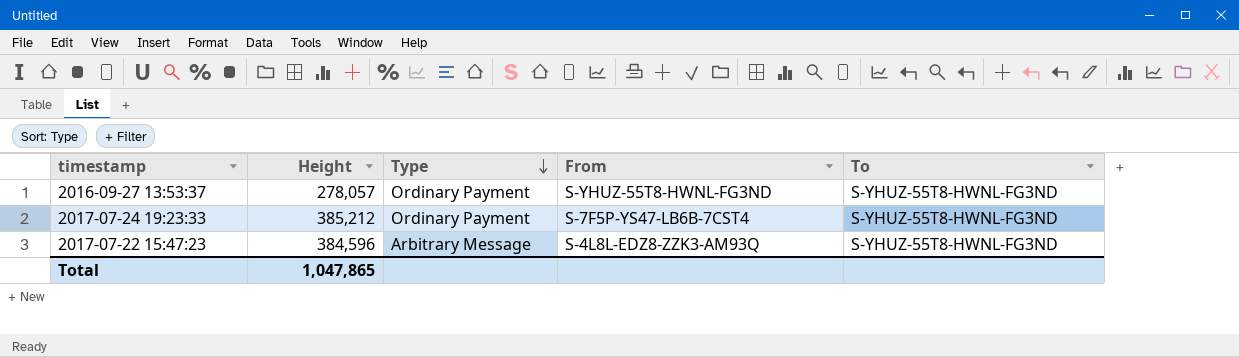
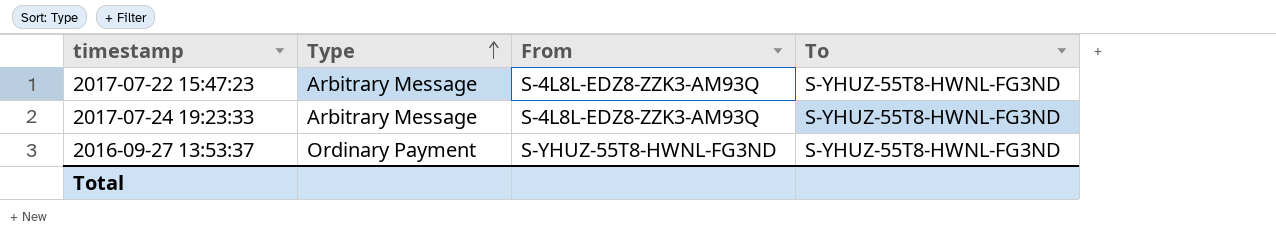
row order: Type descending -> Type ascending
column Height | position: 2 -> none
2017-07-24 19:23:33 | Type: Ordinary Payment -> Arbitrary Message
2017-07-24 19:23:33 | From: S-7F5P-YS47-LB6B-7CST4 -> S-4L8L-EDZ8-ZZK3-AM93Q

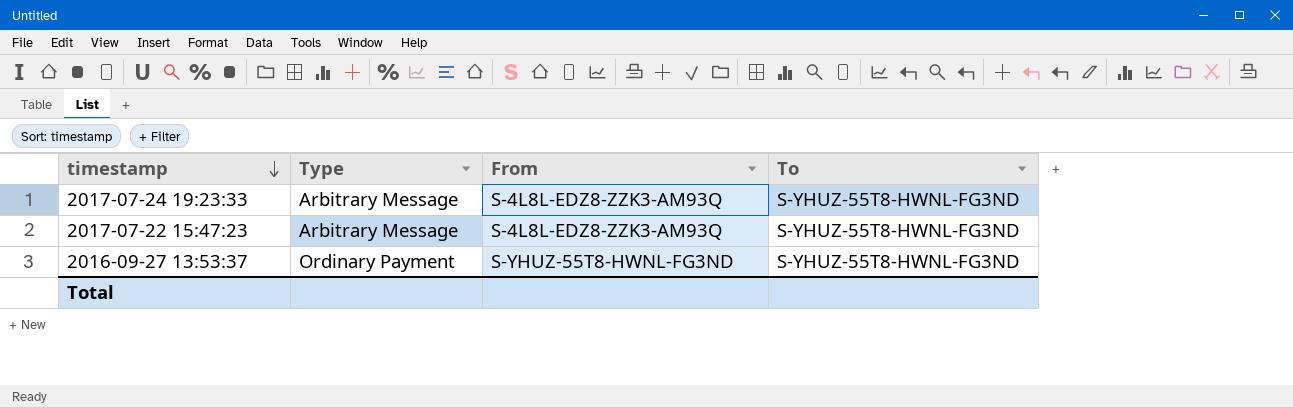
row order: Type ascending -> timestamp descending

